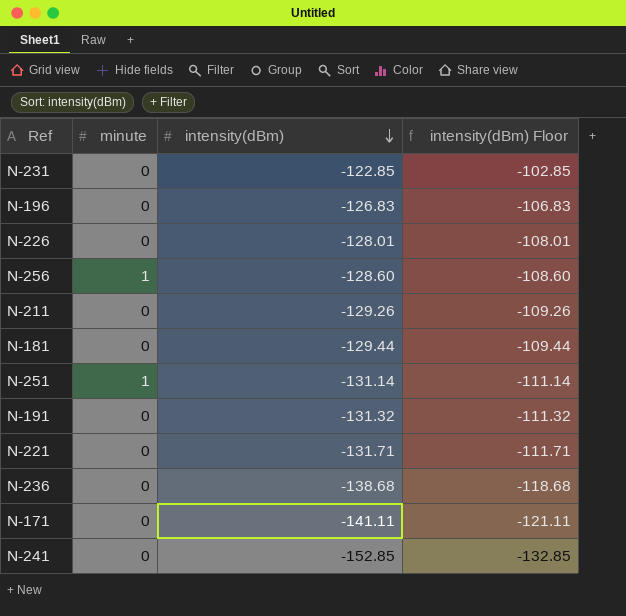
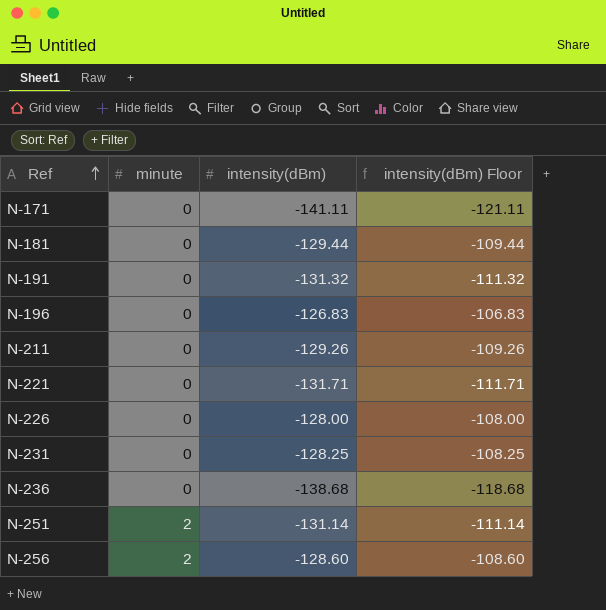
row order: intensity(dBm) descending -> Ref ascending
row N-241: 0 | -152.85 | -132.85 -> none
N-226 | intensity(dBm): -128.01 -> -128.00
N-226 | intensity(dBm) Floor: -108.01 -> -108.00
N-231 | intensity(dBm): -122.85 -> -128.25
N-231 | intensity(dBm) Floor: -102.85 -> -108.25
N-251 | minute: 1 -> 2
N-256 | minute: 1 -> 2

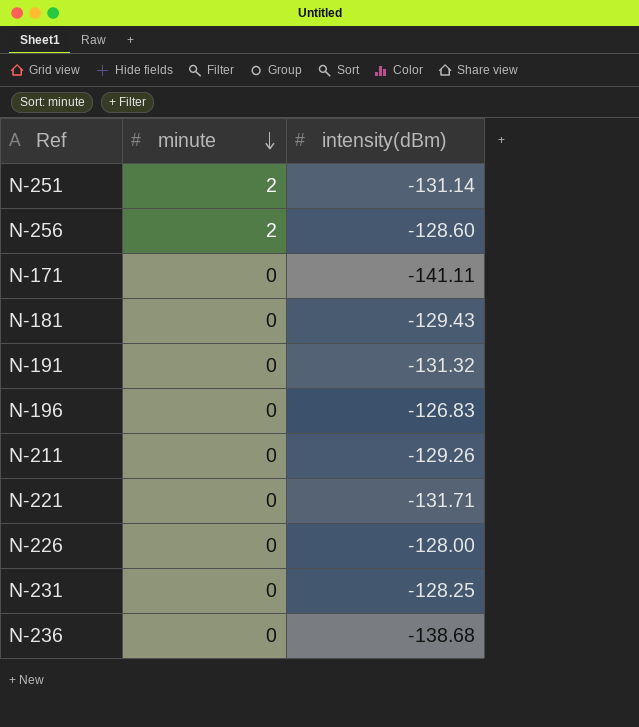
row order: Ref ascending -> minute descending
column intensity(dBm) Floor | formula: [intensity(dBm)] + 20 -> none
N-181 | intensity(dBm): -129.44 -> -129.43

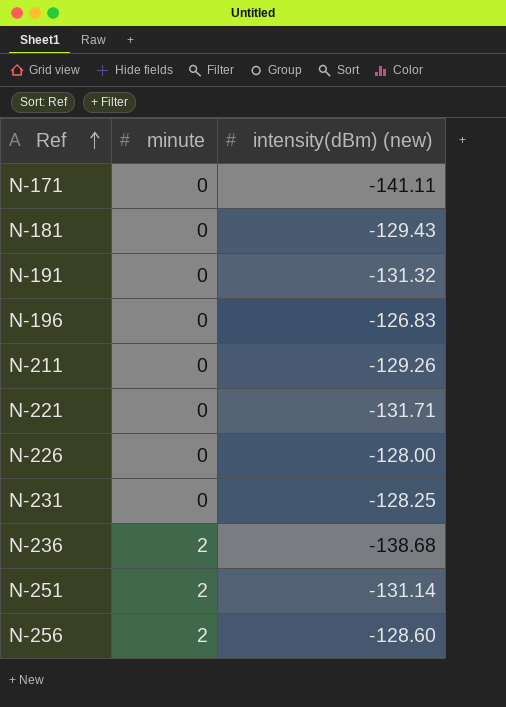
row order: minute descending -> Ref ascending
column name: intensity(dBm) -> intensity(dBm) (new)
N-236 | minute: 0 -> 2

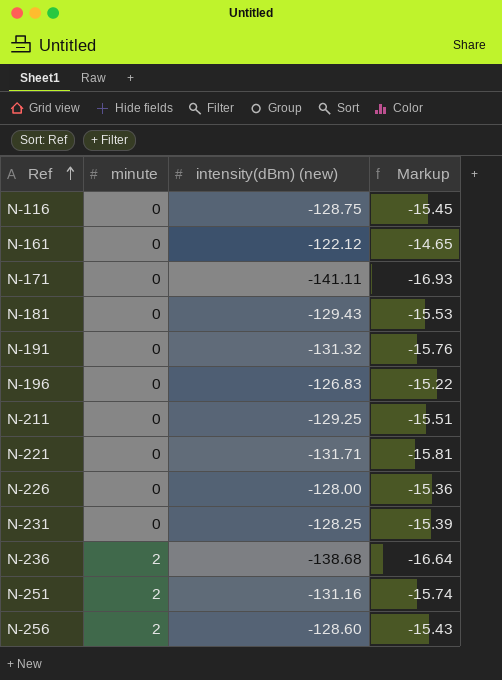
column Markup | formula: none -> [intensity(dBm) (new)] * 0.12
row N-116: none -> 0 | -128.75 | -15.45
row N-161: none -> 0 | -122.12 | -14.65
N-211 | intensity(dBm) (new): -129.26 -> -129.25
N-251 | intensity(dBm) (new): -131.14 -> -131.16

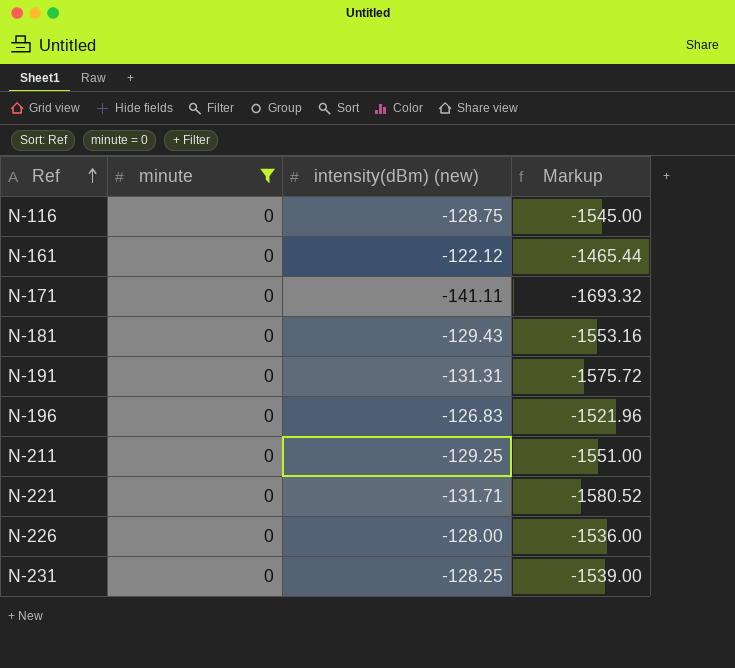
filter: none -> minute = 0
column Markup | formula: [intensity(dBm) (new)] * 0.12 -> [intensity(dBm) (new)] * 12
N-191 | intensity(dBm) (new): -131.32 -> -131.31

